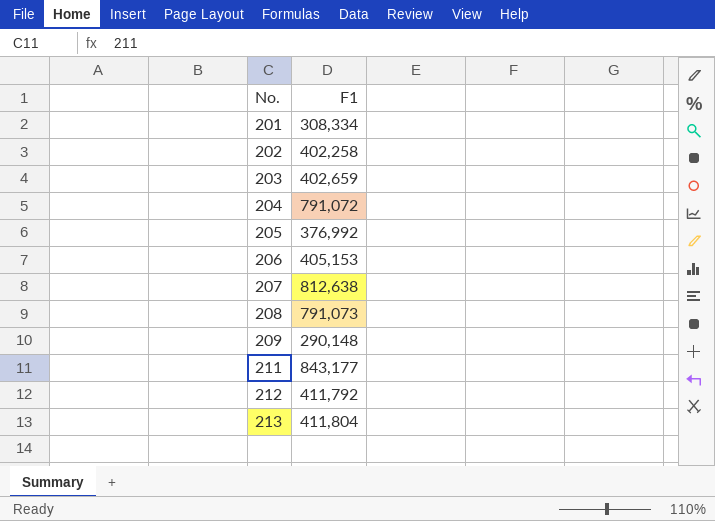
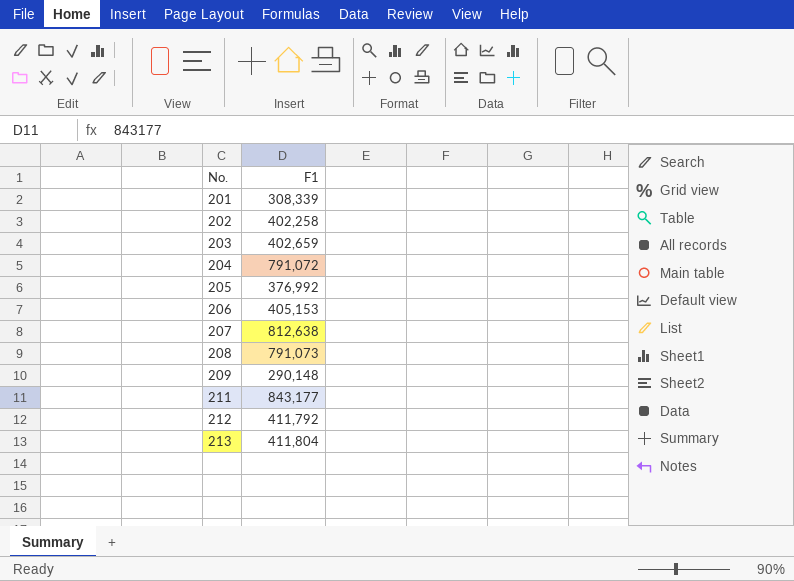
201 | F1: 308,334 -> 308,339

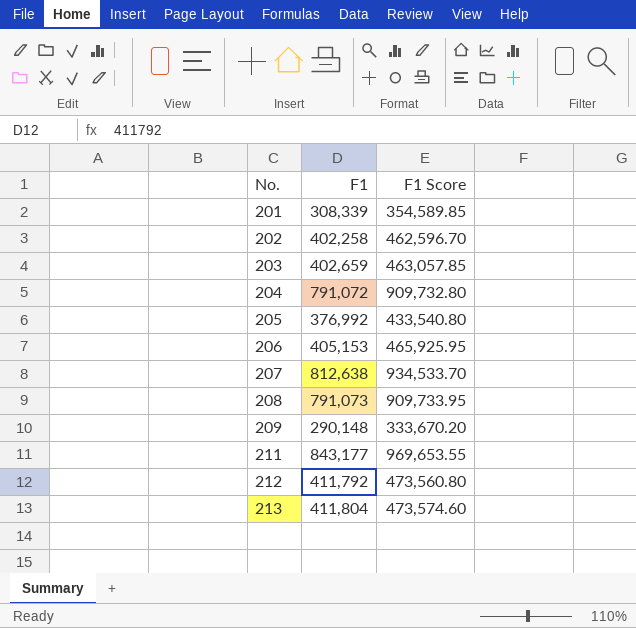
column F1 Score | formula: none -> [F1] * 1.15

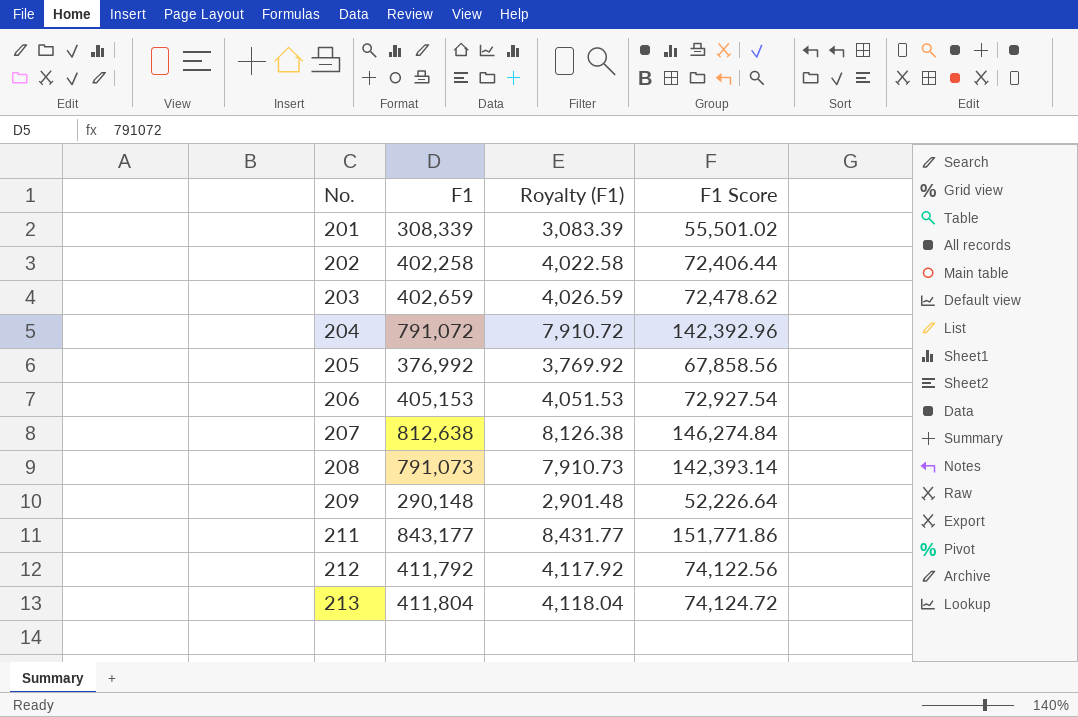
column Royalty (F1) | formula: none -> [F1] * 0.01
column F1 Score | formula: [F1] * 1.15 -> [F1] * 0.18

